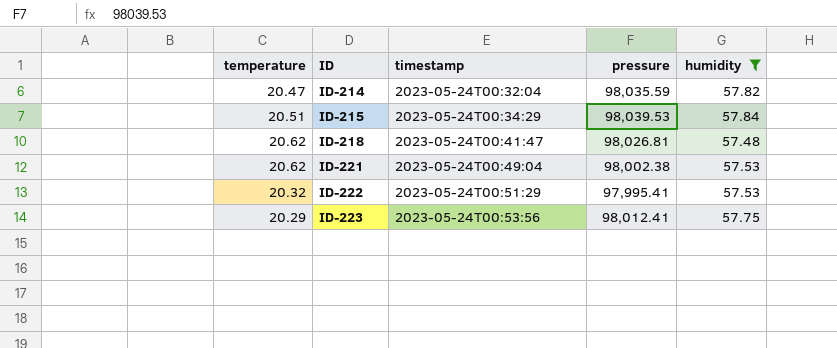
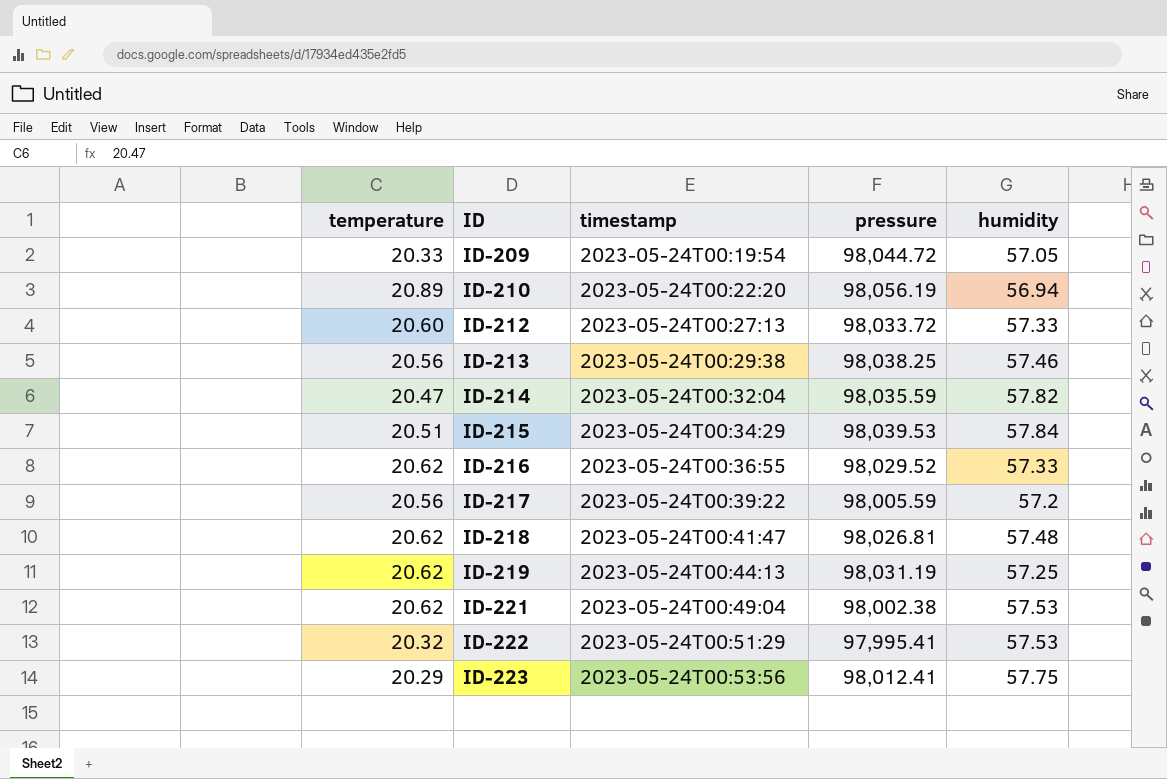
filter: humidity >= 57.48 -> none

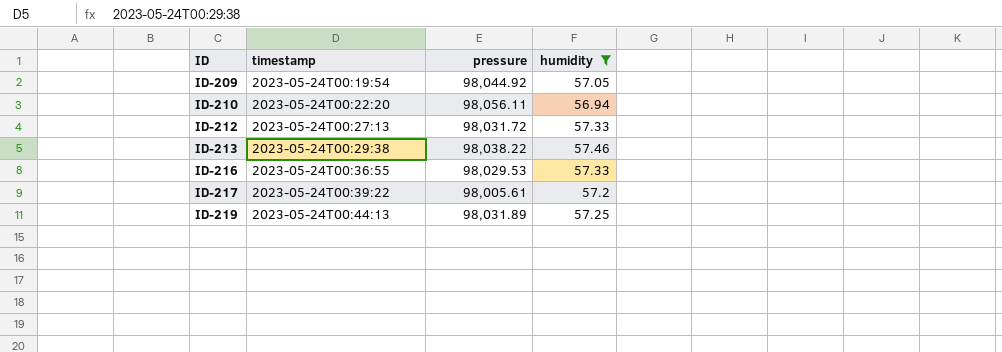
filter: none -> humidity <= 57.46
column temperature | position: 1 -> none
ID-209 | pressure: 98,044.72 -> 98,044.92
ID-210 | pressure: 98,056.19 -> 98,056.11
ID-212 | pressure: 98,033.72 -> 98,031.72
ID-213 | pressure: 98,038.25 -> 98,038.22
ID-216 | pressure: 98,029.52 -> 98,029.53
ID-217 | pressure: 98,005.59 -> 98,005.61
ID-219 | pressure: 98,031.19 -> 98,031.89

